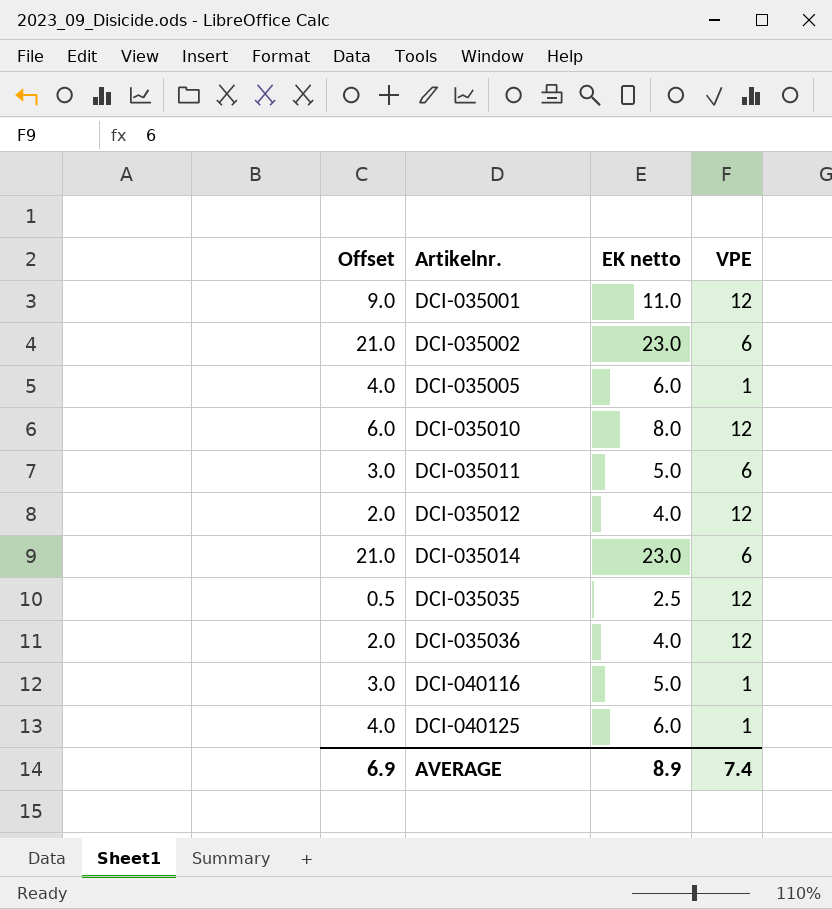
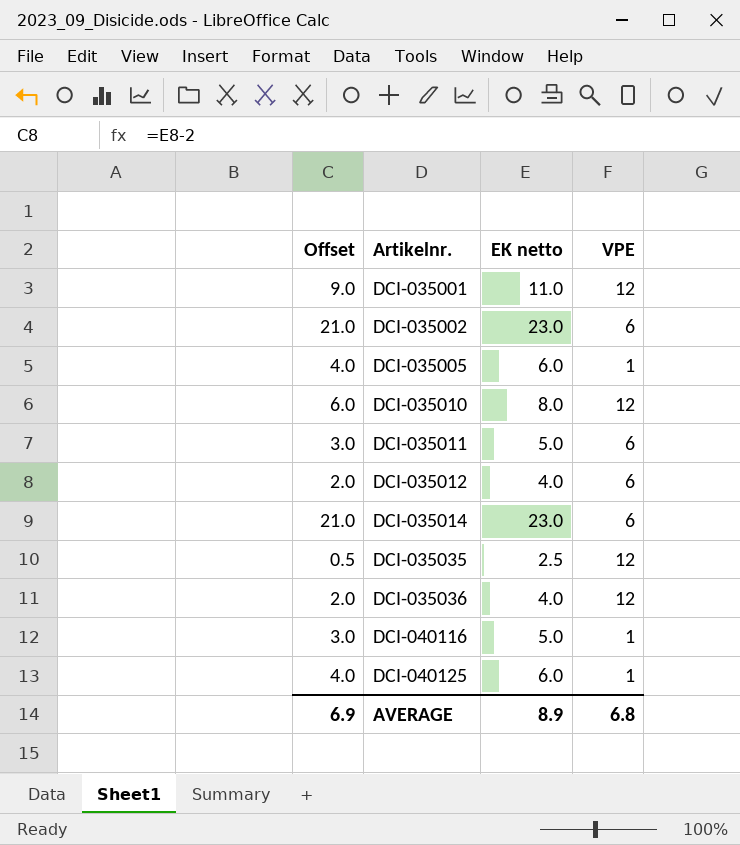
DCI-035012 | VPE: 12 -> 6
AVERAGE | VPE: 7.4 -> 6.8

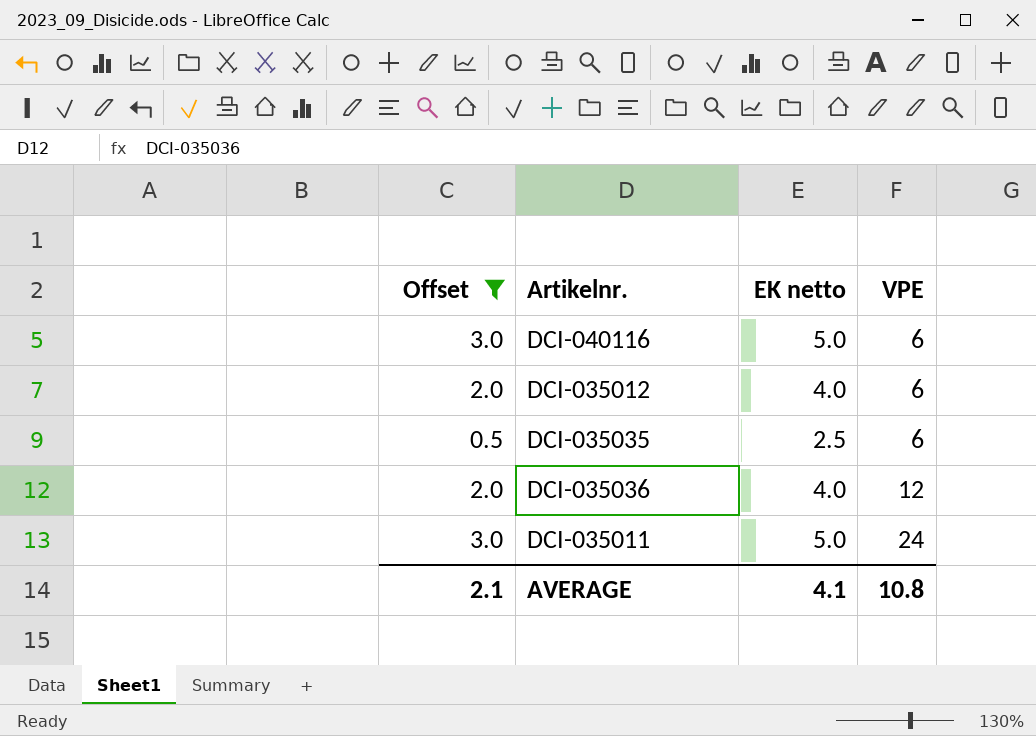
filter: none -> Offset <= 3.0
row order: Artikelnr. ascending -> VPE ascending
DCI-040116 | VPE: 1 -> 6
DCI-035035 | VPE: 12 -> 6
DCI-035011 | VPE: 6 -> 24
AVERAGE | Offset: 6.9 -> 2.1
AVERAGE | EK netto: 8.9 -> 4.1
AVERAGE | VPE: 6.8 -> 10.8

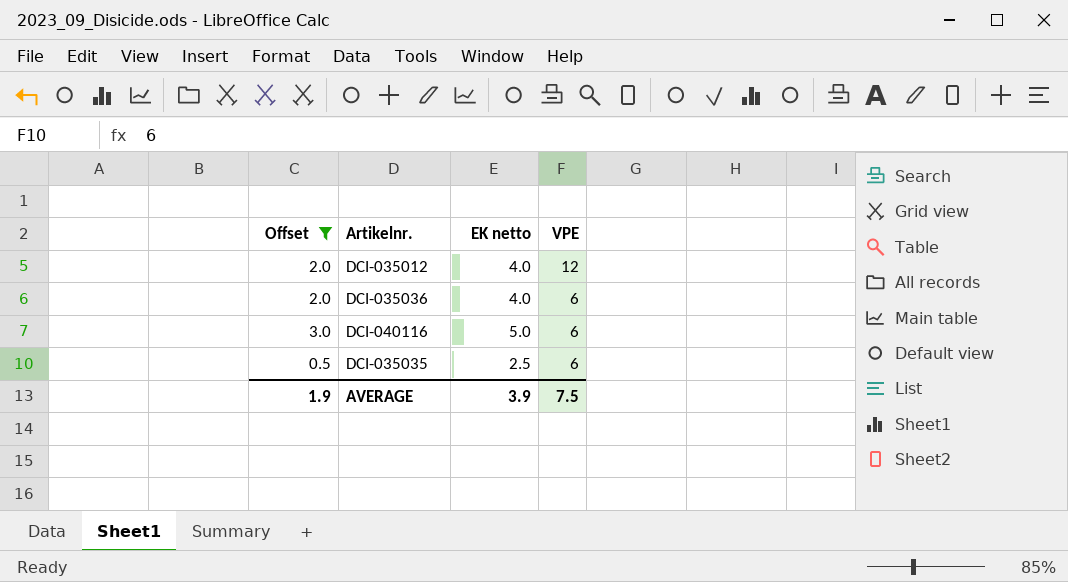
row order: VPE ascending -> VPE descending
row DCI-035011: 3.0 | 5.0 | 24 -> none
DCI-035012 | VPE: 6 -> 12
DCI-035036 | VPE: 12 -> 6
AVERAGE | Offset: 2.1 -> 1.9
AVERAGE | EK netto: 4.1 -> 3.9
AVERAGE | VPE: 10.8 -> 7.5

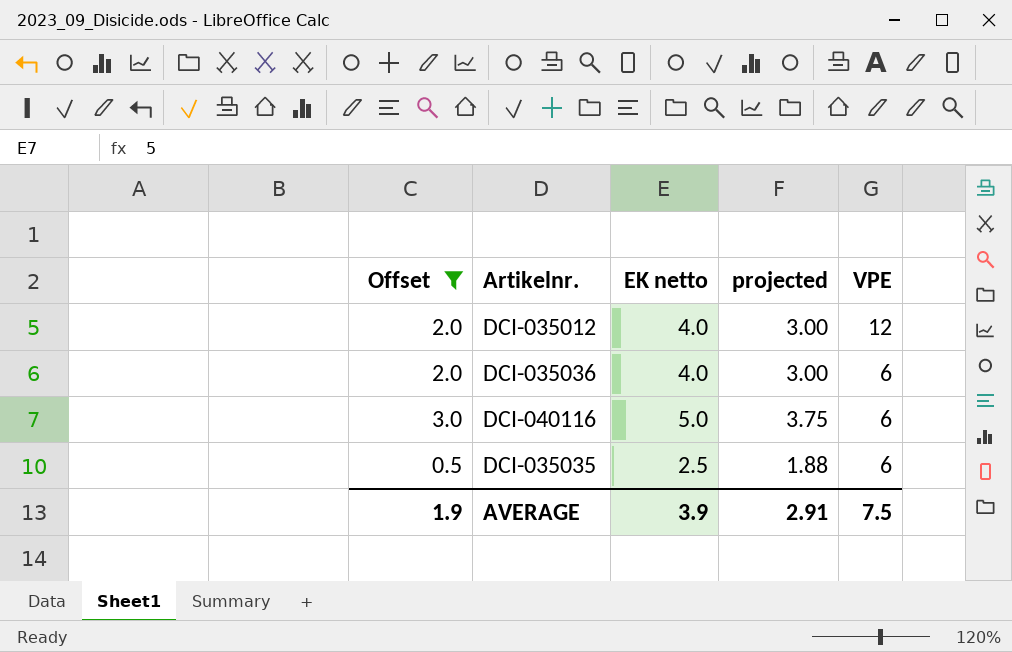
column projected | formula: none -> [EK netto] * 0.75

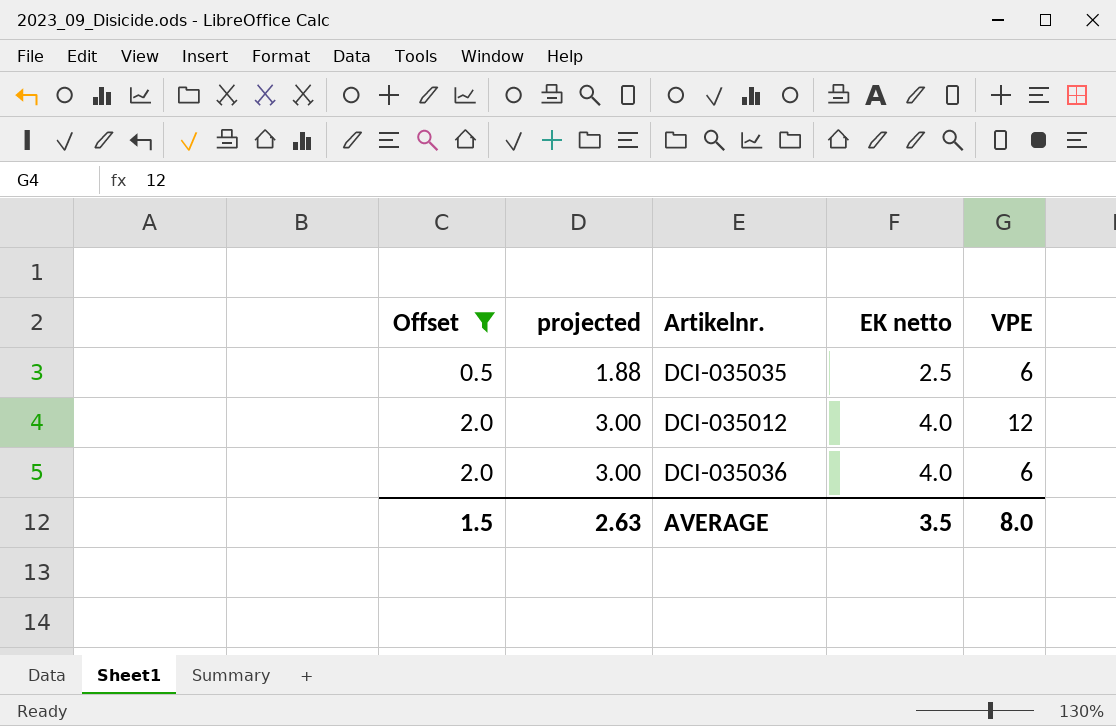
row order: VPE descending -> Offset ascending
column projected | position: 4 -> 2
row DCI-040116: 3.0 | 5.0 | 3.75 | 6 -> none
AVERAGE | Offset: 1.9 -> 1.5
AVERAGE | projected: 2.91 -> 2.63
AVERAGE | EK netto: 3.9 -> 3.5
AVERAGE | VPE: 7.5 -> 8.0

